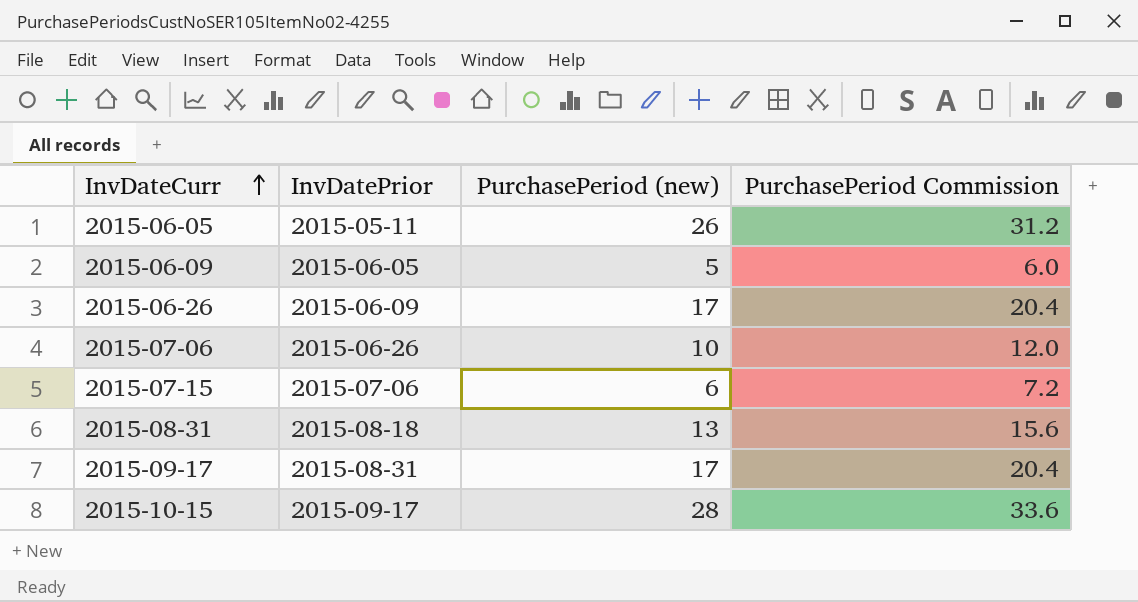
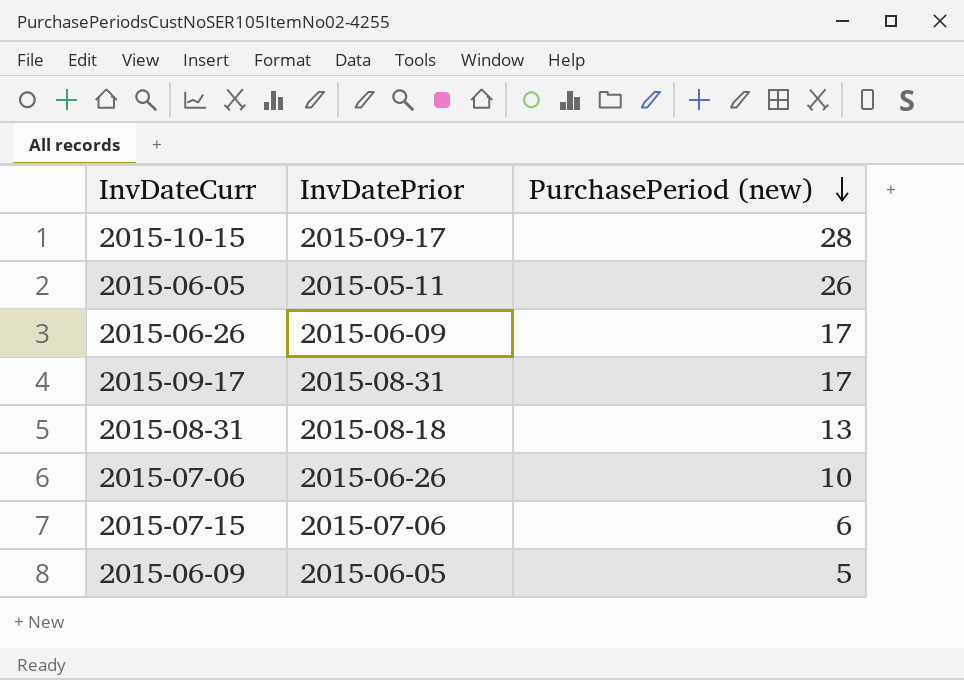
row order: InvDateCurr ascending -> PurchasePeriod (new) descending
column PurchasePeriod Commission | formula: [PurchasePeriod (new)] * 1.2 -> none

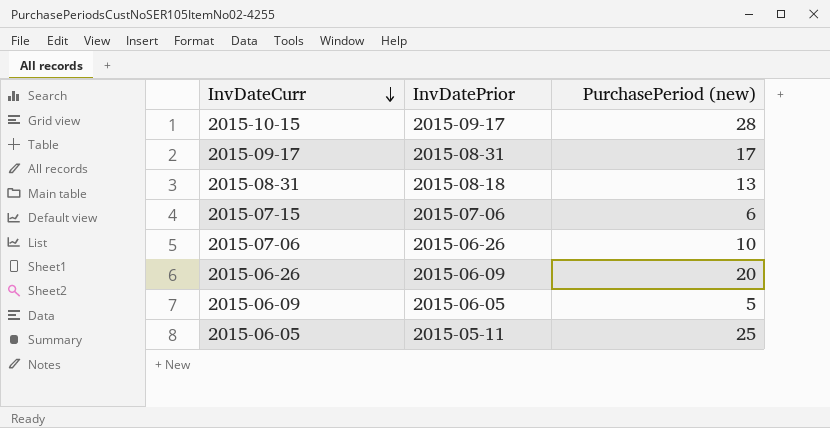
row order: PurchasePeriod (new) descending -> InvDateCurr descending
2015-06-26 | PurchasePeriod (new): 17 -> 20
2015-06-05 | PurchasePeriod (new): 26 -> 25

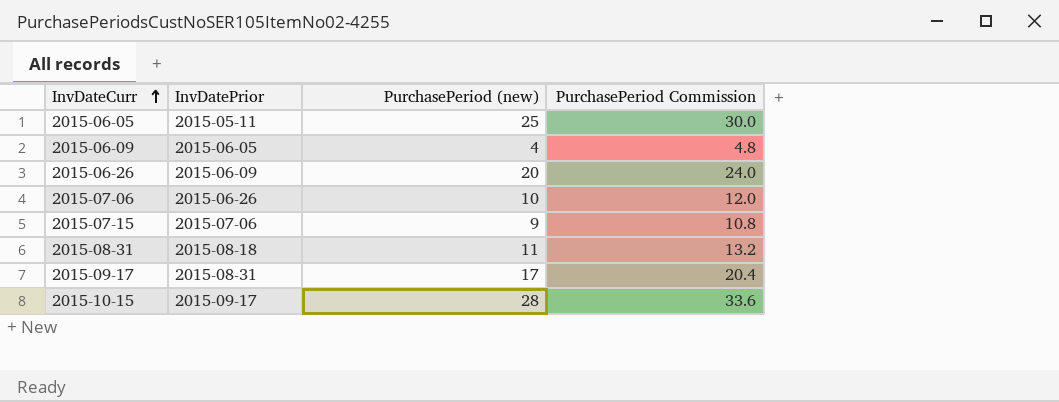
row order: InvDateCurr descending -> InvDateCurr ascending
column PurchasePeriod Commission | formula: none -> [PurchasePeriod (new)] * 1.2
2015-06-09 | PurchasePeriod (new): 5 -> 4
2015-07-15 | PurchasePeriod (new): 6 -> 9
2015-08-31 | PurchasePeriod (new): 13 -> 11

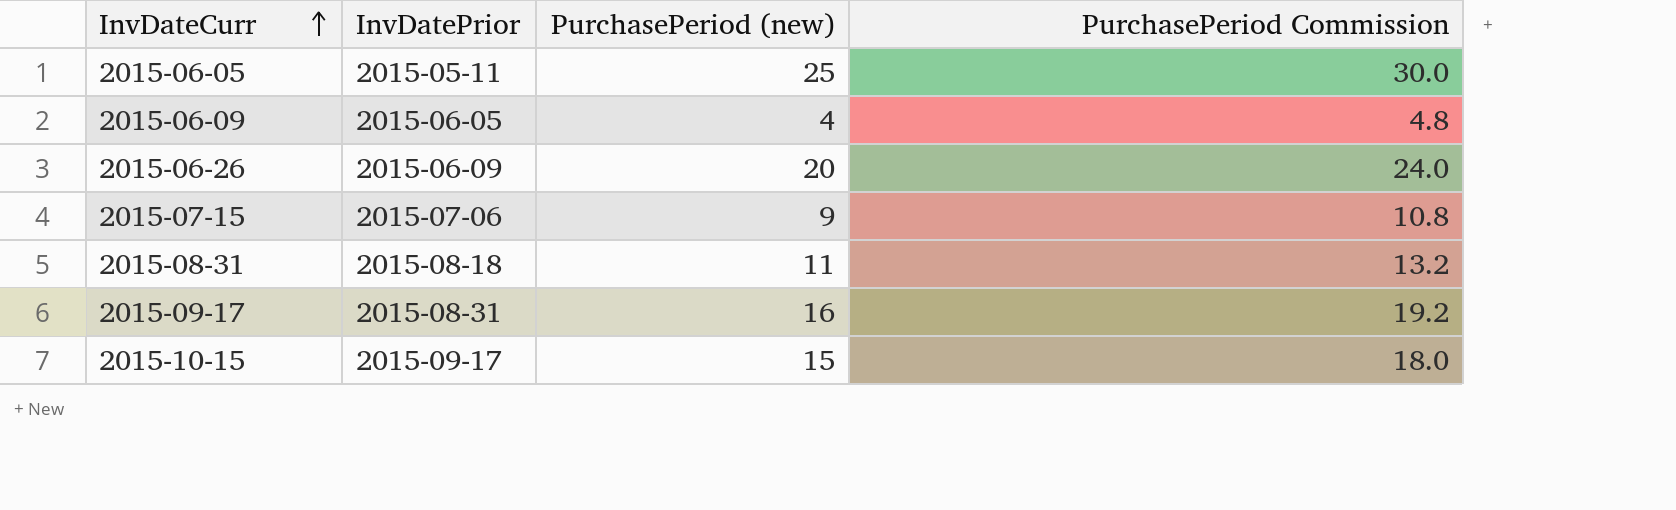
row 2015-07-06: 2015-06-26 | 10 | 12.0 -> none
2015-09-17 | PurchasePeriod (new): 17 -> 16
2015-09-17 | PurchasePeriod Commission: 20.4 -> 19.2
2015-10-15 | PurchasePeriod (new): 28 -> 15
2015-10-15 | PurchasePeriod Commission: 33.6 -> 18.0

